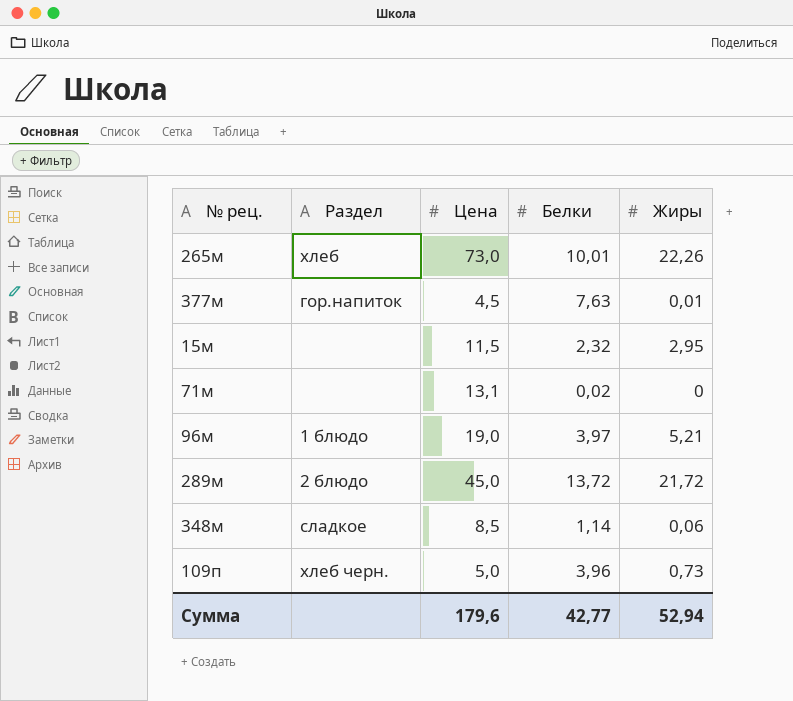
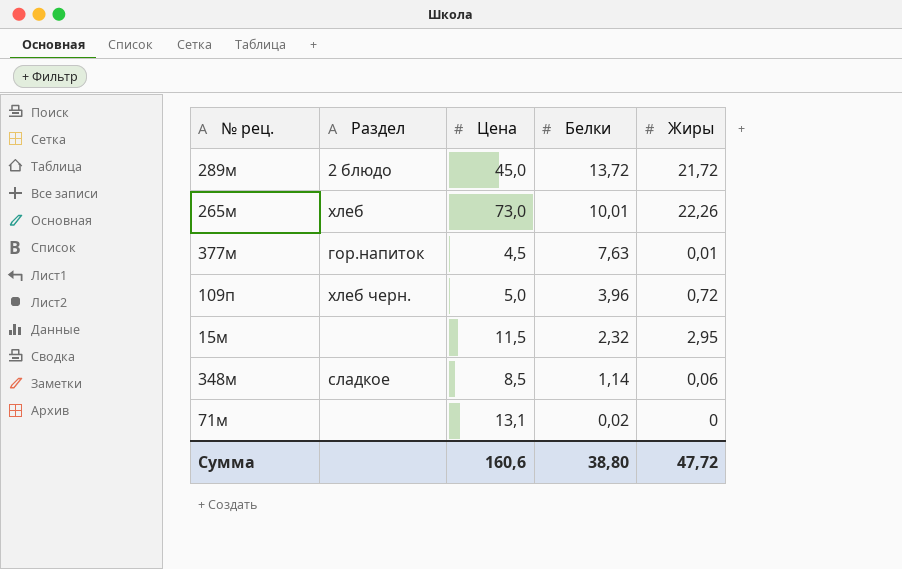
row order: none -> Белки descending
row 96м: 1 блюдо | 19,0 | 3,97 | 5,21 -> none
109п | Жиры: 0,73 -> 0,72
Сумма | Цена: 179,6 -> 160,6
Сумма | Белки: 42,77 -> 38,80
Сумма | Жиры: 52,94 -> 47,72

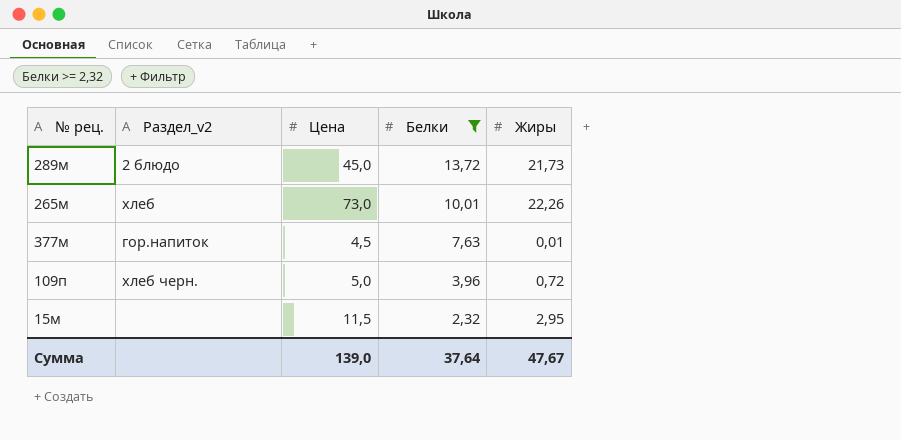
filter: none -> Белки >= 2,32
column name: Раздел -> Раздел_v2
289м | Жиры: 21,72 -> 21,73
Сумма | Цена: 160,6 -> 139,0
Сумма | Белки: 38,80 -> 37,64
Сумма | Жиры: 47,72 -> 47,67

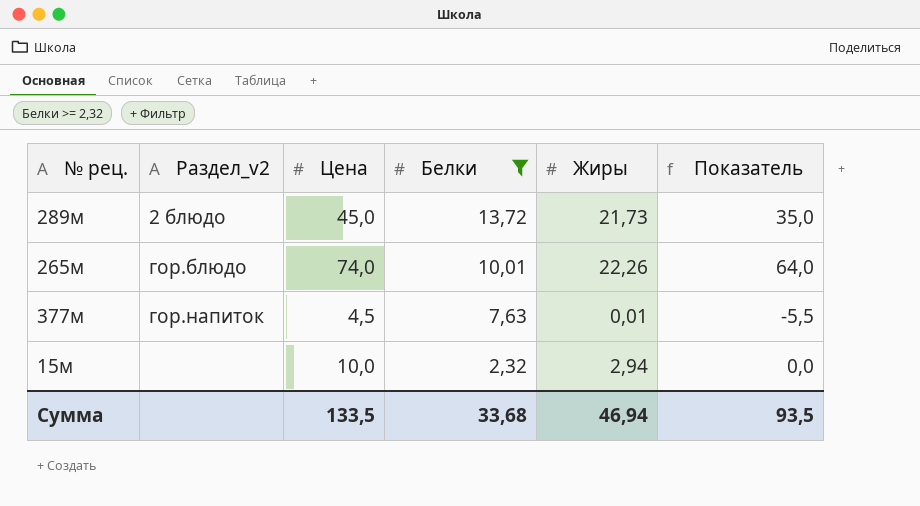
column Показатель | formula: none -> [Цена] - 10
row 109п: хлеб черн. | 5,0 | 3,96 | 0,72 -> none
265м | Раздел_v2: хлеб -> гор.блюдо
265м | Цена: 73,0 -> 74,0
15м | Цена: 11,5 -> 10,0
15м | Жиры: 2,95 -> 2,94
Сумма | Цена: 139,0 -> 133,5
Сумма | Белки: 37,64 -> 33,68
Сумма | Жиры: 47,67 -> 46,94

